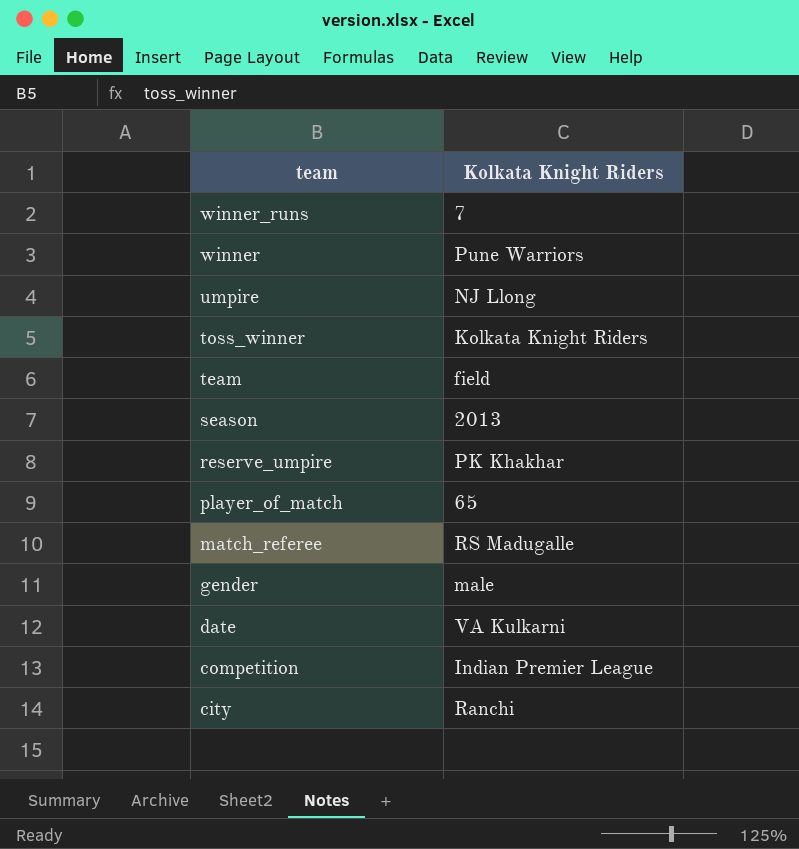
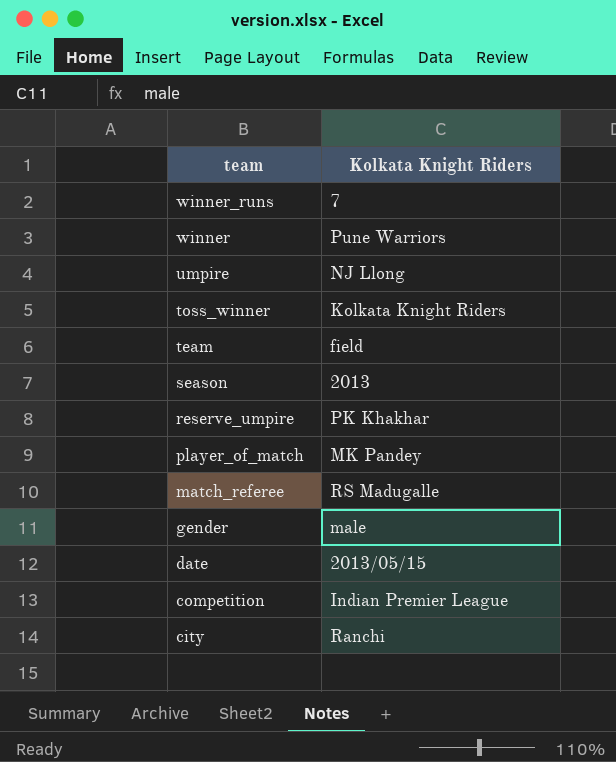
player_of_match | Kolkata Knight Riders: 65 -> MK Pandey
date | Kolkata Knight Riders: VA Kulkarni -> 2013/05/15

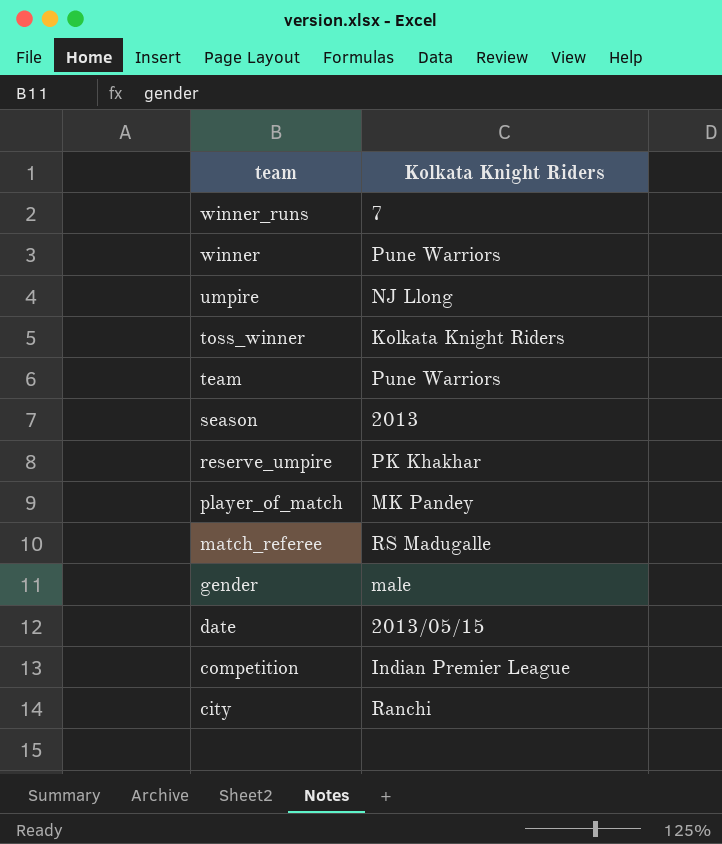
team | Kolkata Knight Riders: field -> Pune Warriors

